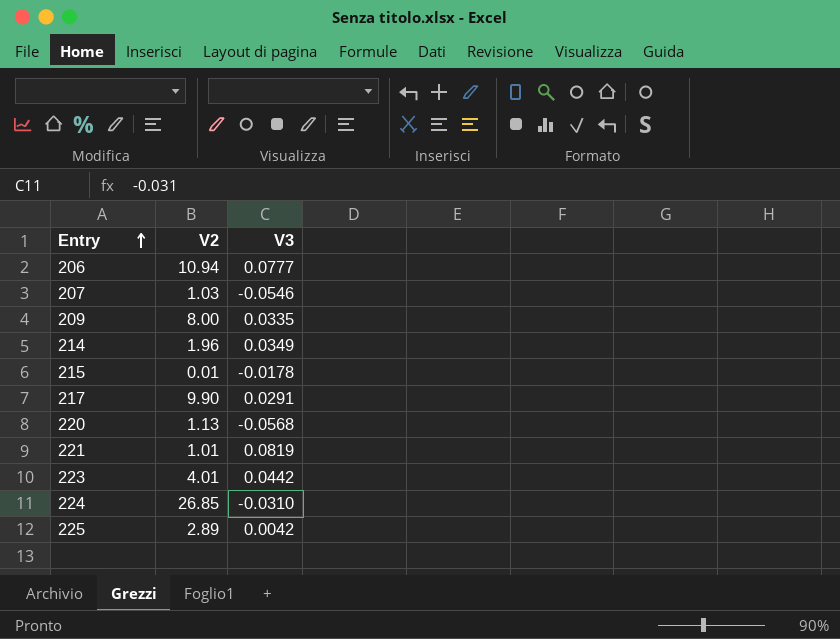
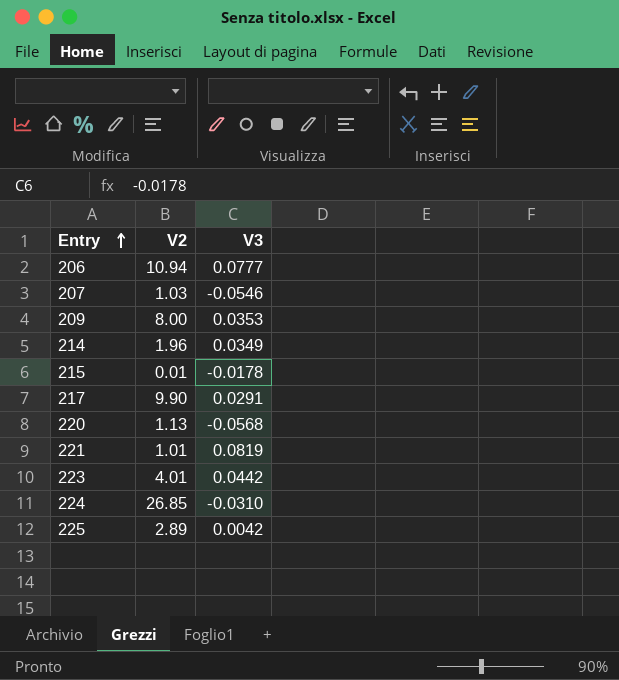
209 | V3: 0.0335 -> 0.0353

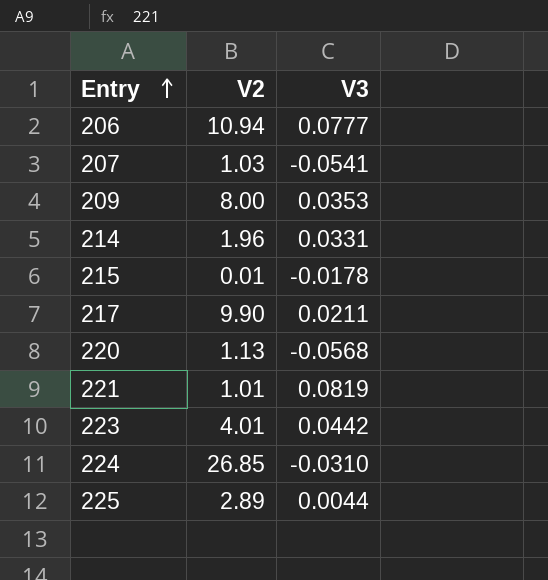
207 | V3: -0.0546 -> -0.0541
214 | V3: 0.0349 -> 0.0331
217 | V3: 0.0291 -> 0.0211
225 | V3: 0.0042 -> 0.0044

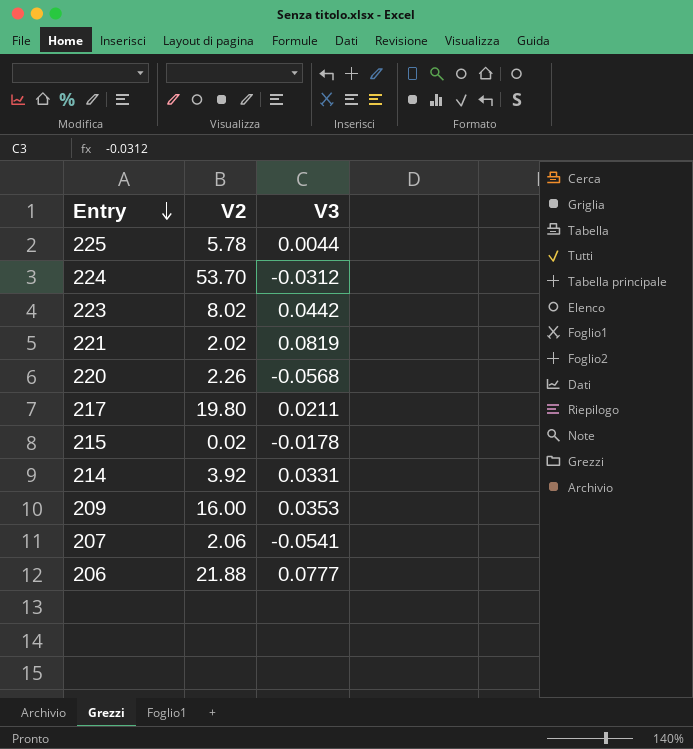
row order: Entry ascending -> Entry descending
225 | V2: 2.89 -> 5.78
224 | V2: 26.85 -> 53.70
224 | V3: -0.0310 -> -0.0312
223 | V2: 4.01 -> 8.02
221 | V2: 1.01 -> 2.02
220 | V2: 1.13 -> 2.26
217 | V2: 9.90 -> 19.80
215 | V2: 0.01 -> 0.02
214 | V2: 1.96 -> 3.92
209 | V2: 8.00 -> 16.00
207 | V2: 1.03 -> 2.06
206 | V2: 10.94 -> 21.88

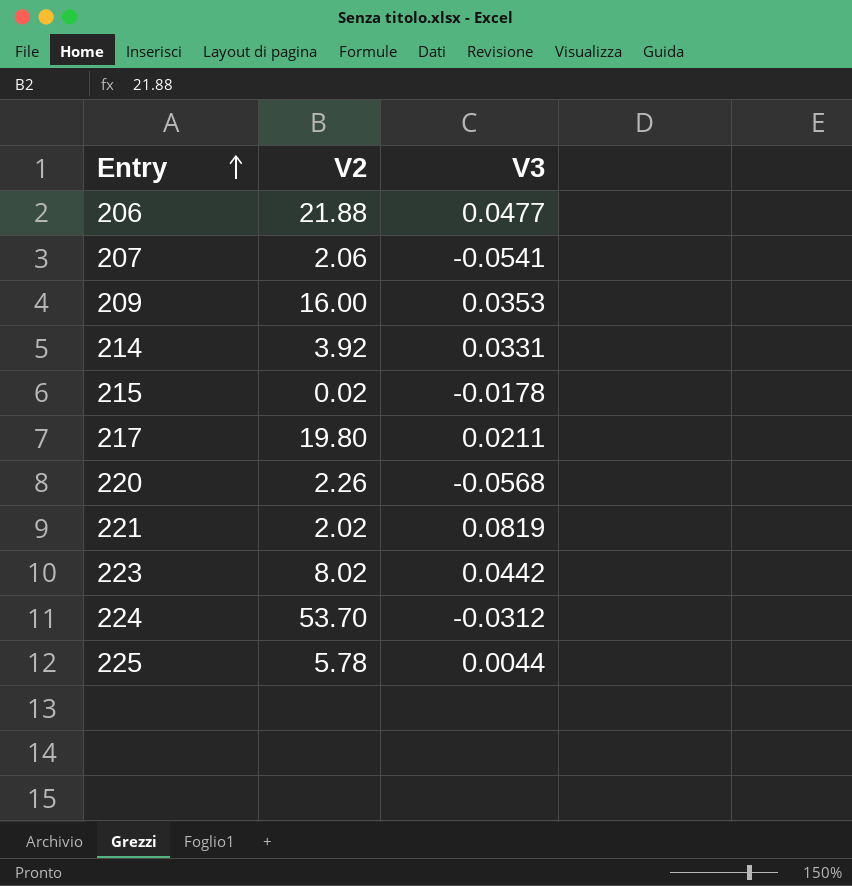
row order: Entry descending -> Entry ascending
206 | V3: 0.0777 -> 0.0477

